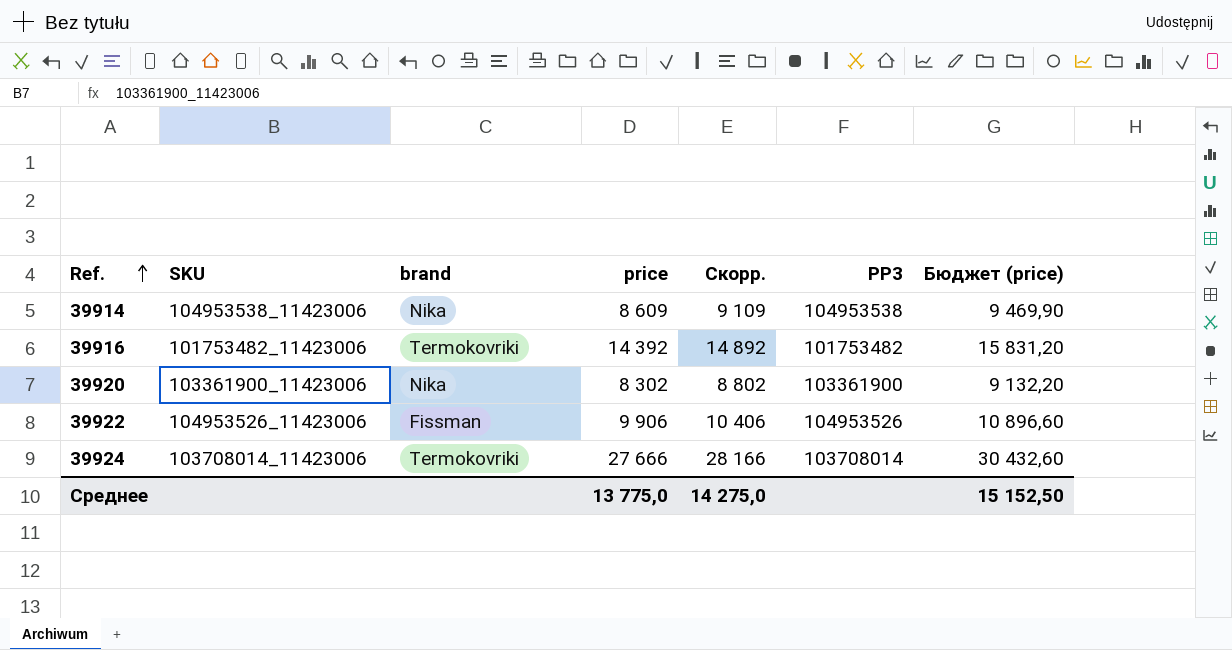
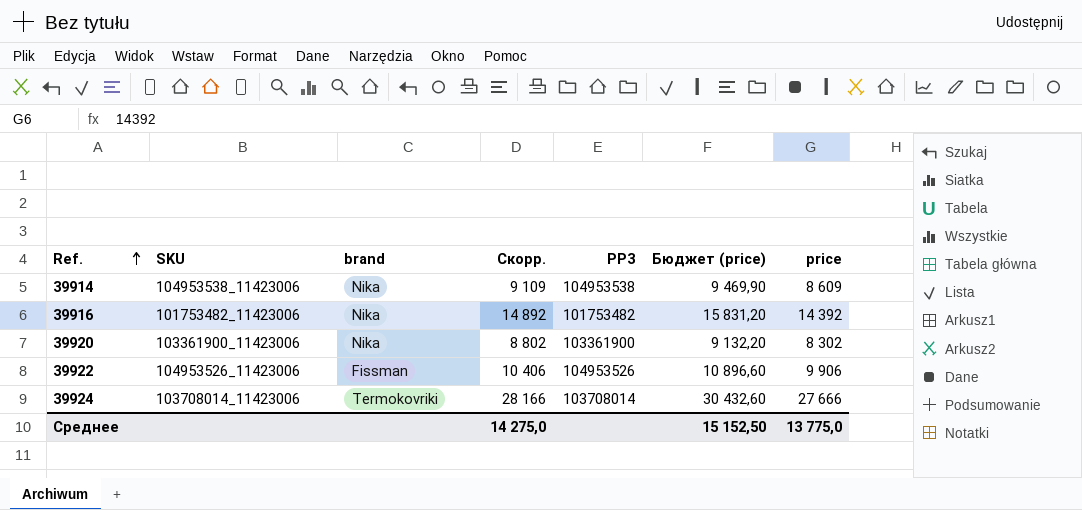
column price | position: 4 -> 7
39916 | brand: Termokovriki -> Nika

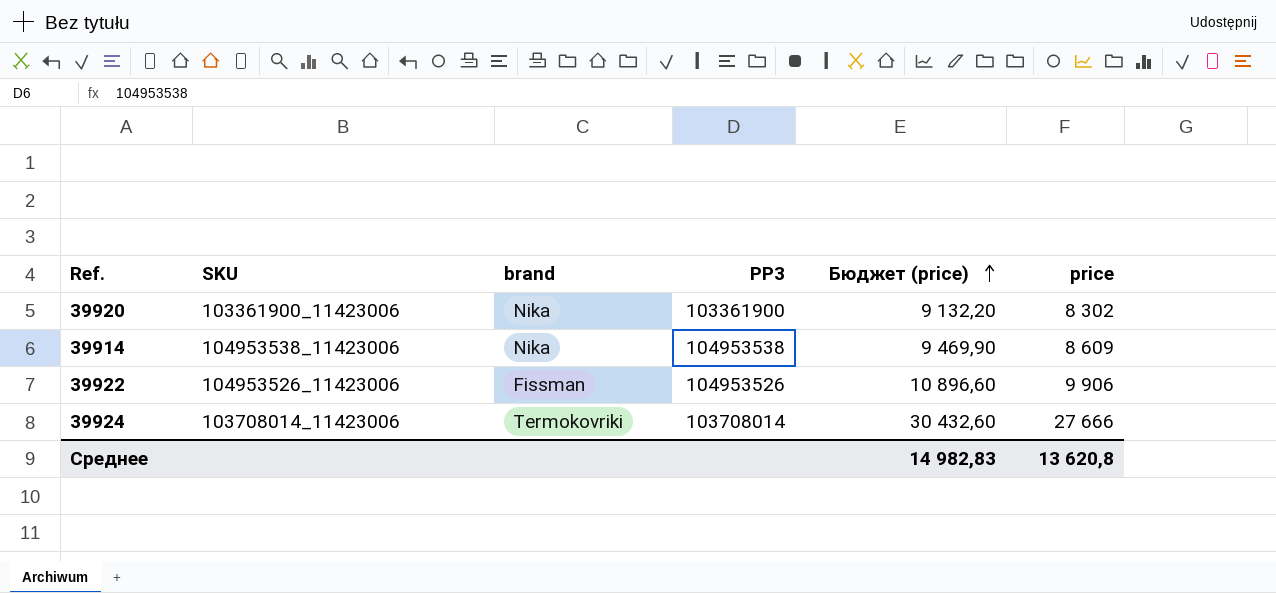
row order: Ref. ascending -> Бюджет (price) ascending
column Скорр. | formula: [price] + 500 -> none
row 39916: 101753482_11423006 | Nika | 14 892 | 101753482 | 15 831,20 | 14 392 -> none
Среднее | Бюджет (price): 15 152,50 -> 14 982,83
Среднее | price: 13 775,0 -> 13 620,8

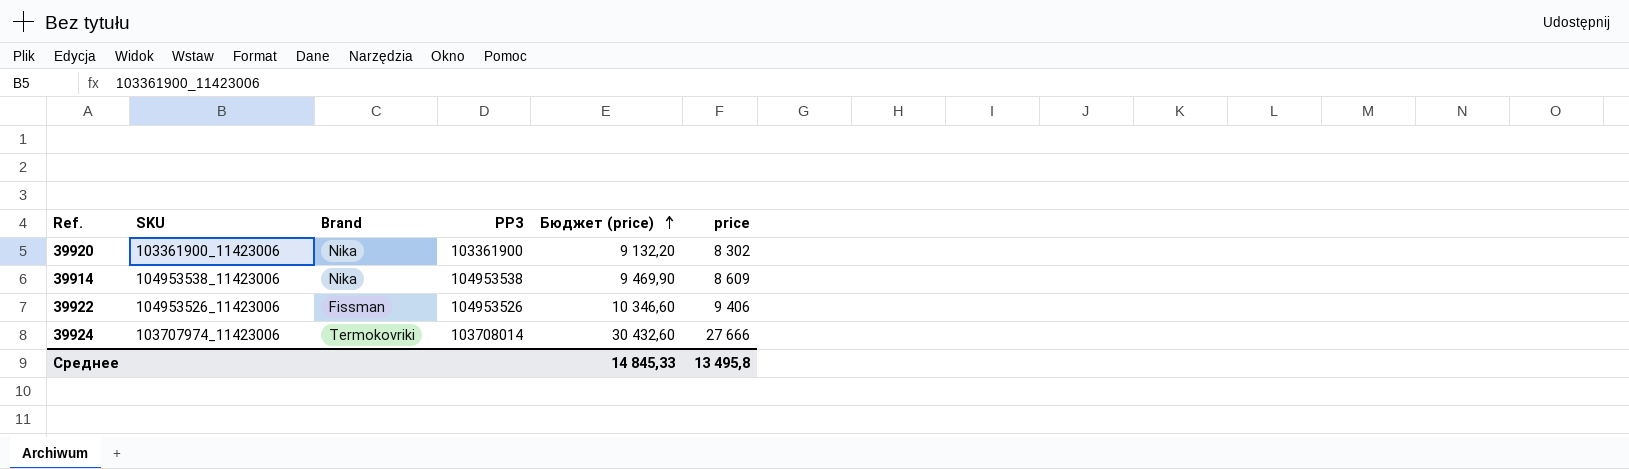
column name: brand -> Brand
39922 | Бюджет (price): 10 896,60 -> 10 346,60
39922 | price: 9 906 -> 9 406
39924 | SKU: 103708014_11423006 -> 103707974_11423006
Среднее | Бюджет (price): 14 982,83 -> 14 845,33
Среднее | price: 13 620,8 -> 13 495,8

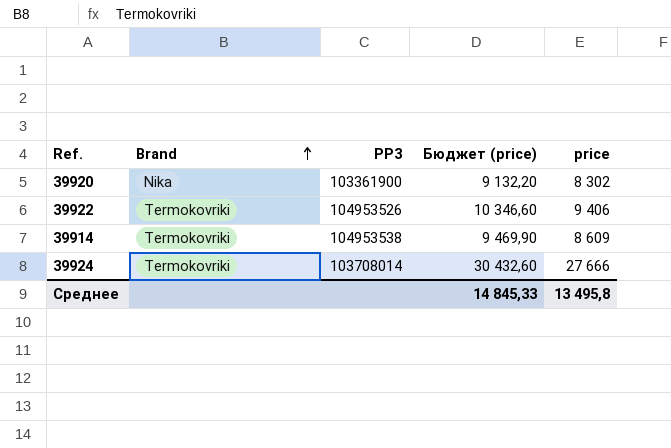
row order: Бюджет (price) ascending -> Brand ascending
column SKU | position: 2 -> none
39922 | Brand: Fissman -> Termokovriki
39914 | Brand: Nika -> Termokovriki

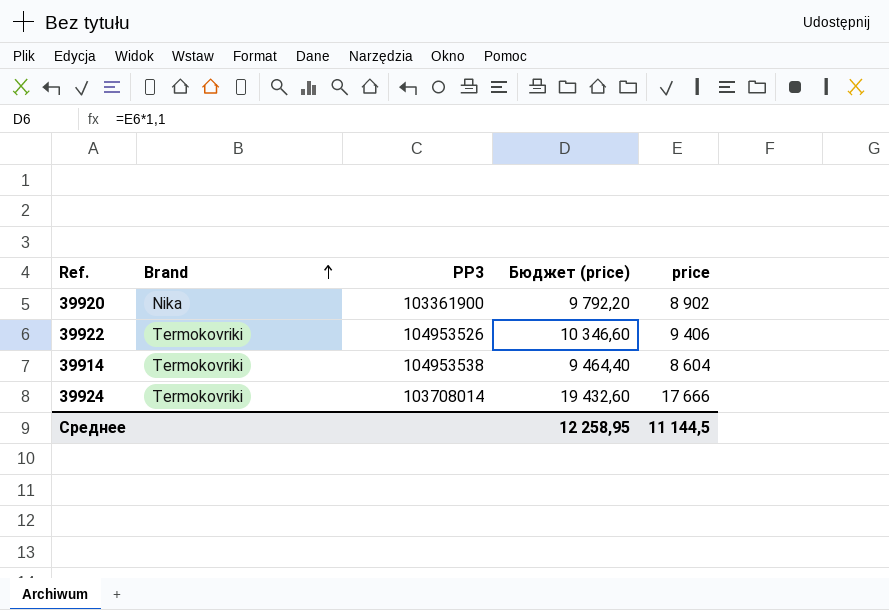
39920 | Бюджет (price): 9 132,20 -> 9 792,20
39920 | price: 8 302 -> 8 902
39914 | Бюджет (price): 9 469,90 -> 9 464,40
39914 | price: 8 609 -> 8 604
39924 | Бюджет (price): 30 432,60 -> 19 432,60
39924 | price: 27 666 -> 17 666
Среднее | Бюджет (price): 14 845,33 -> 12 258,95
Среднее | price: 13 495,8 -> 11 144,5

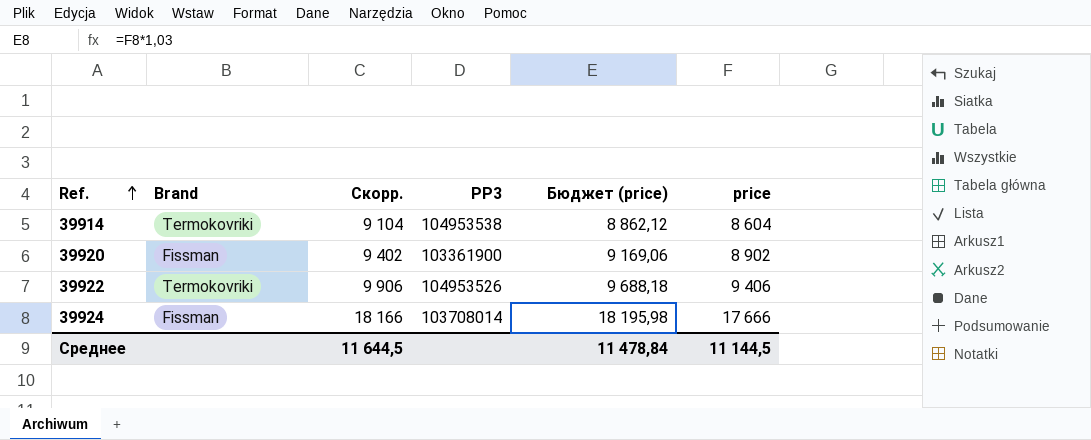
row order: Brand ascending -> Ref. ascending
column Скорр. | formula: none -> [price] + 500
column Бюджет (price) | formula: [price] * 1,1 -> [price] * 1,03
39920 | Brand: Nika -> Fissman
39924 | Brand: Termokovriki -> Fissman
Среднее | Бюджет (price): 12 258,95 -> 11 478,84

